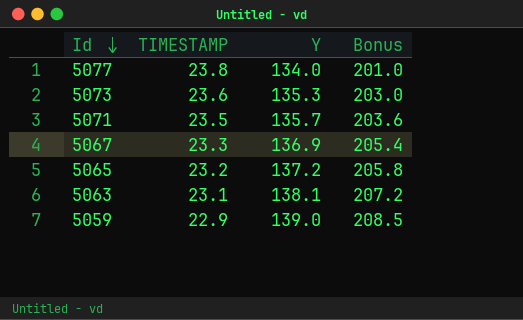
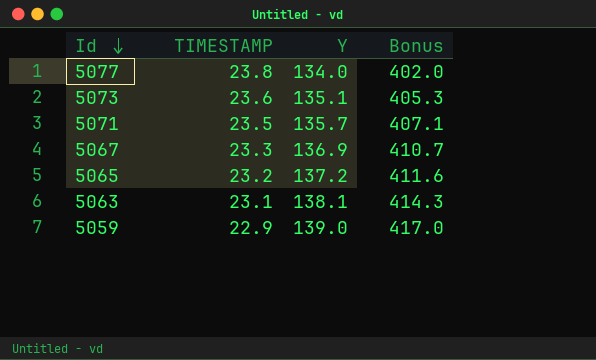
column Bonus | formula: [Y] * 1.5 -> [Y] * 3
5073 | Y: 135.3 -> 135.1

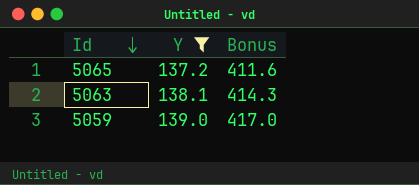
filter: none -> Y >= 137.2
column TIMESTAMP | position: 2 -> none

